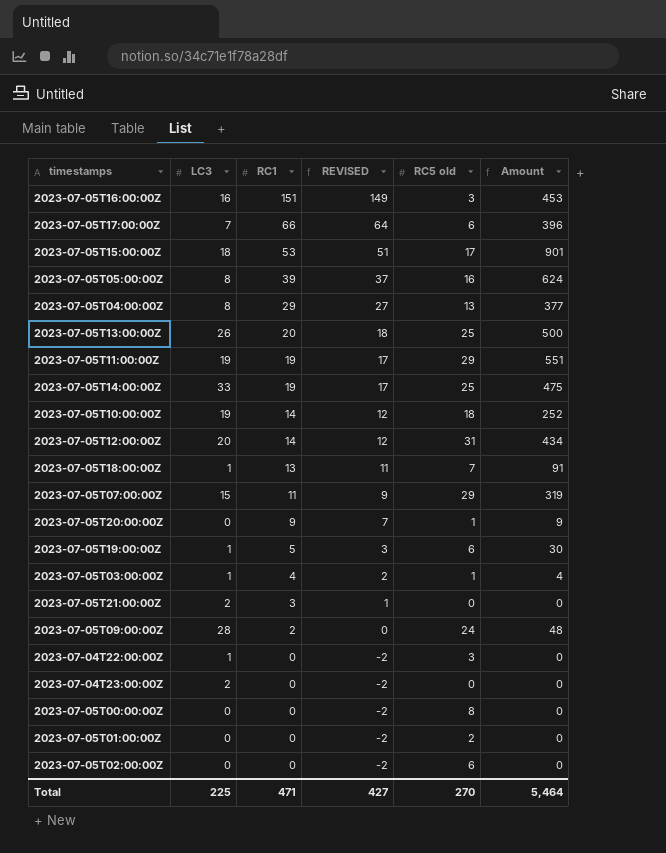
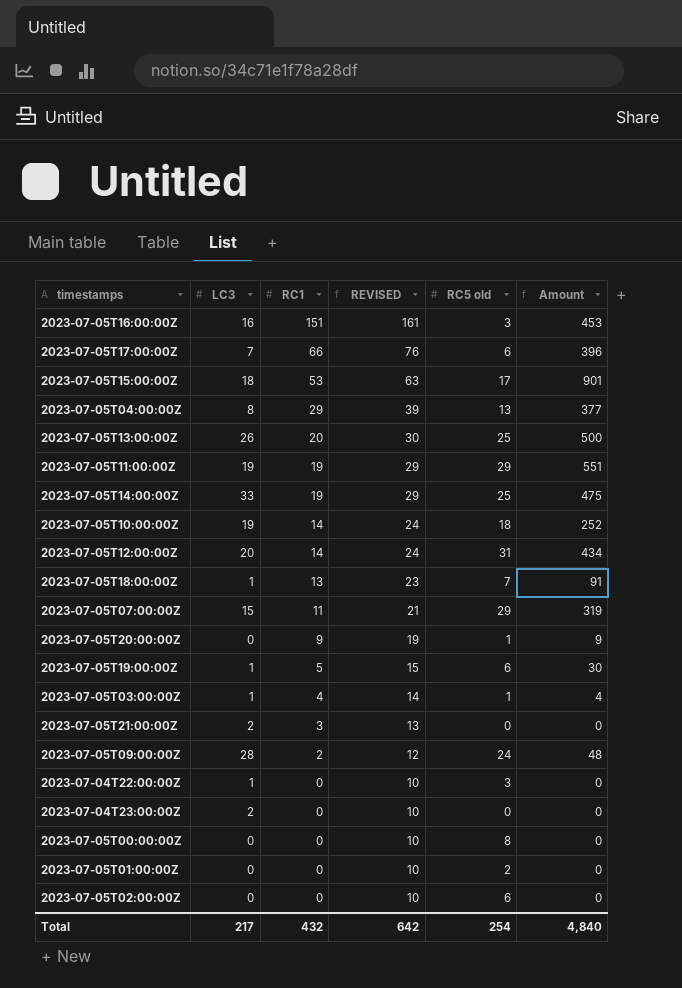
column REVISED | formula: [RC1] - 2 -> [RC1] + 10
row 2023-07-05T05:00:00Z: 8 | 39 | 37 | 16 | 624 -> none
Total | LC3: 225 -> 217
Total | RC1: 471 -> 432
Total | REVISED: 427 -> 642
Total | RC5 old: 270 -> 254
Total | Amount: 5,464 -> 4,840

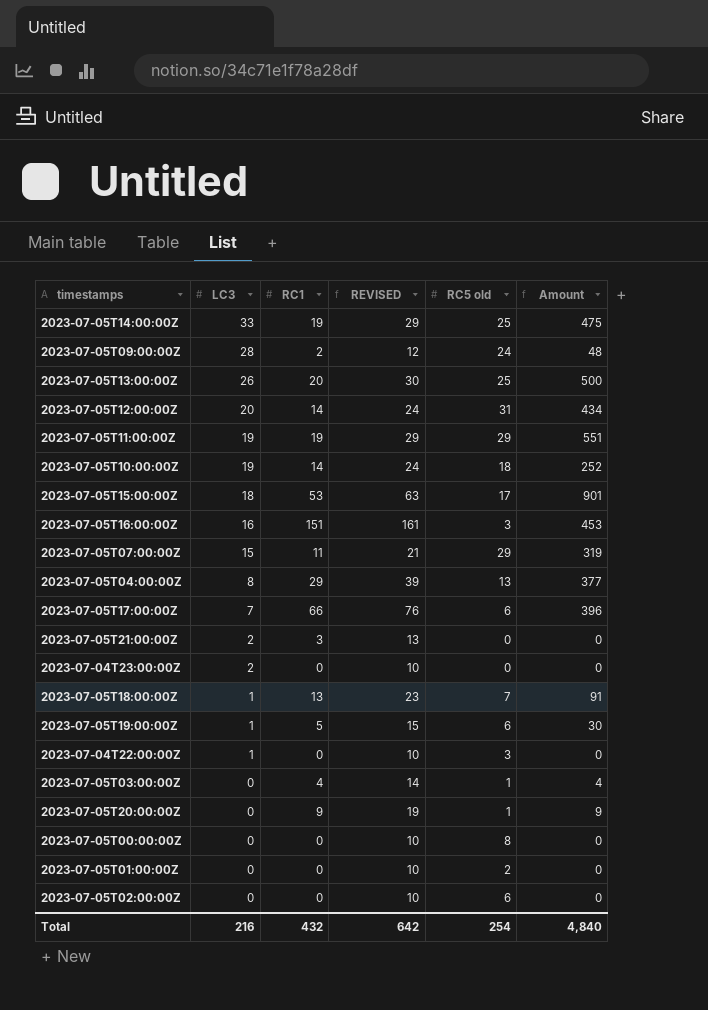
row order: RC1 descending -> LC3 descending
2023-07-05T03:00:00Z | LC3: 1 -> 0
Total | LC3: 217 -> 216

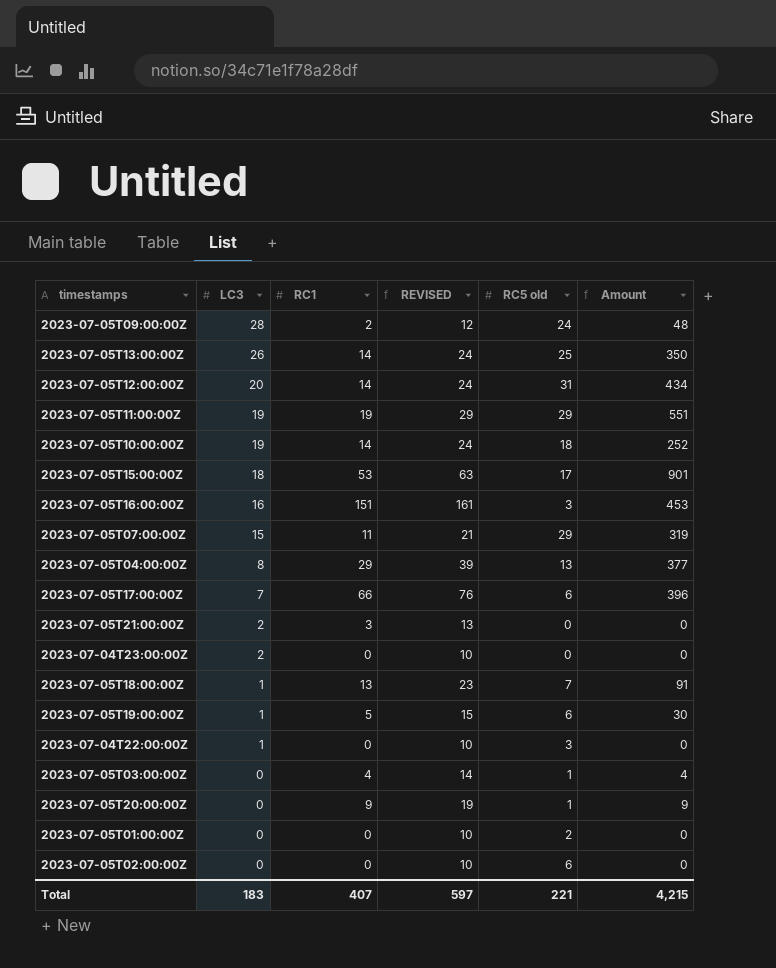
row 2023-07-05T14:00:00Z: 33 | 19 | 29 | 25 | 475 -> none
row 2023-07-05T00:00:00Z: 0 | 0 | 10 | 8 | 0 -> none
2023-07-05T13:00:00Z | RC1: 20 -> 14
2023-07-05T13:00:00Z | REVISED: 30 -> 24
2023-07-05T13:00:00Z | Amount: 500 -> 350
Total | LC3: 216 -> 183
Total | RC1: 432 -> 407
Total | REVISED: 642 -> 597
Total | RC5 old: 254 -> 221
Total | Amount: 4,840 -> 4,215

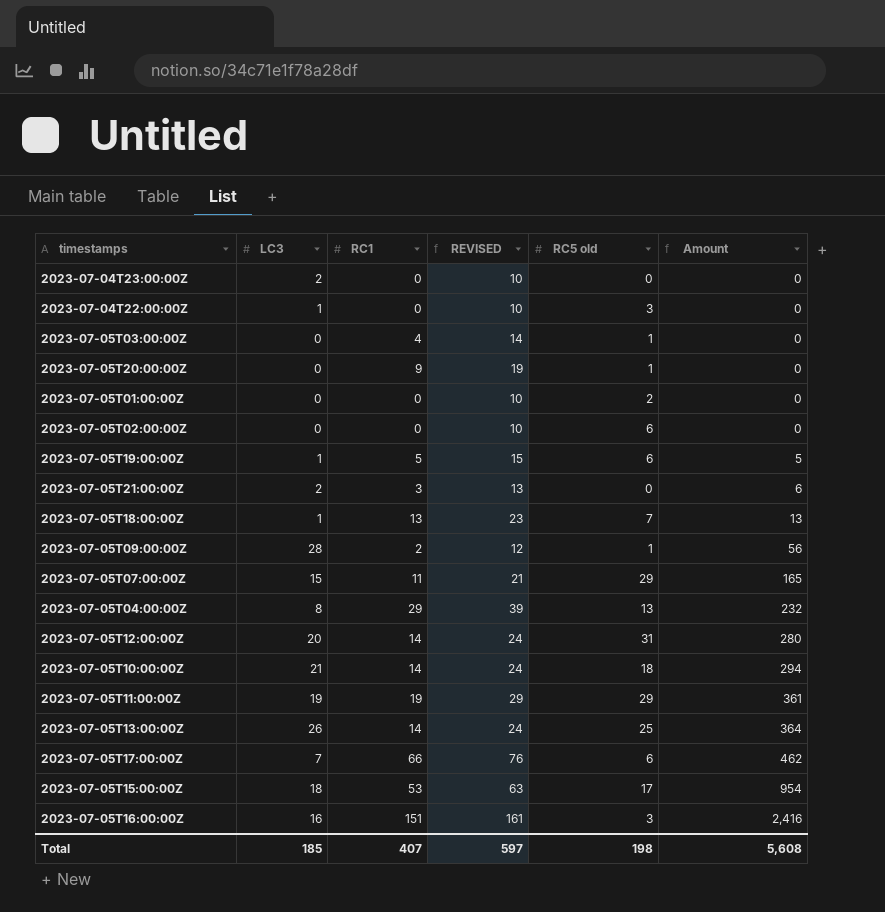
row order: LC3 descending -> Amount ascending
column Amount | formula: [RC1] * [RC5 old] -> [LC3] * [RC1]
2023-07-05T09:00:00Z | RC5 old: 24 -> 1
2023-07-05T10:00:00Z | LC3: 19 -> 21
Total | LC3: 183 -> 185
Total | RC5 old: 221 -> 198
Total | Amount: 4,215 -> 5,608

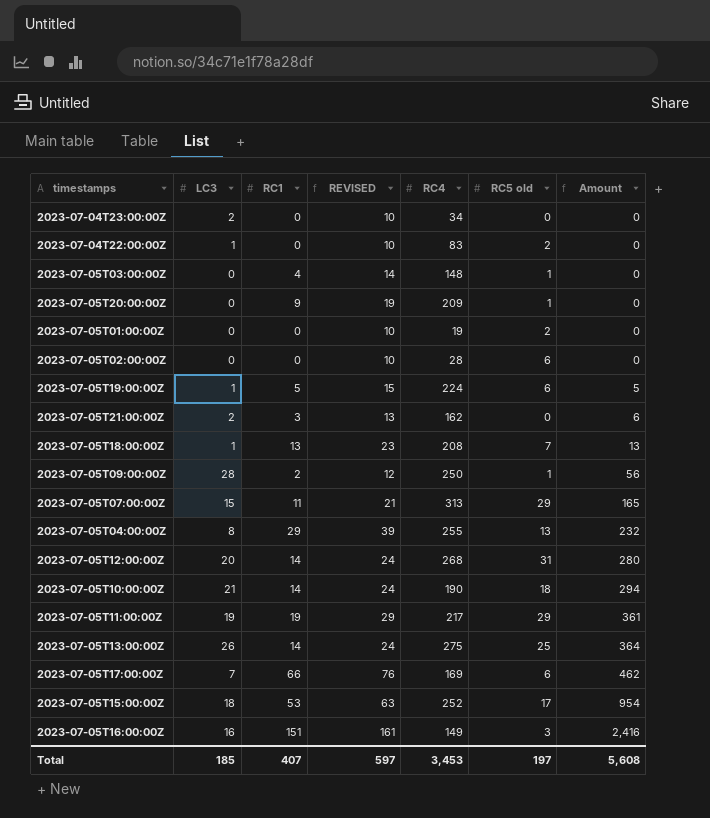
column RC4 | position: none -> 5
2023-07-04T22:00:00Z | RC5 old: 3 -> 2
Total | RC5 old: 198 -> 197

